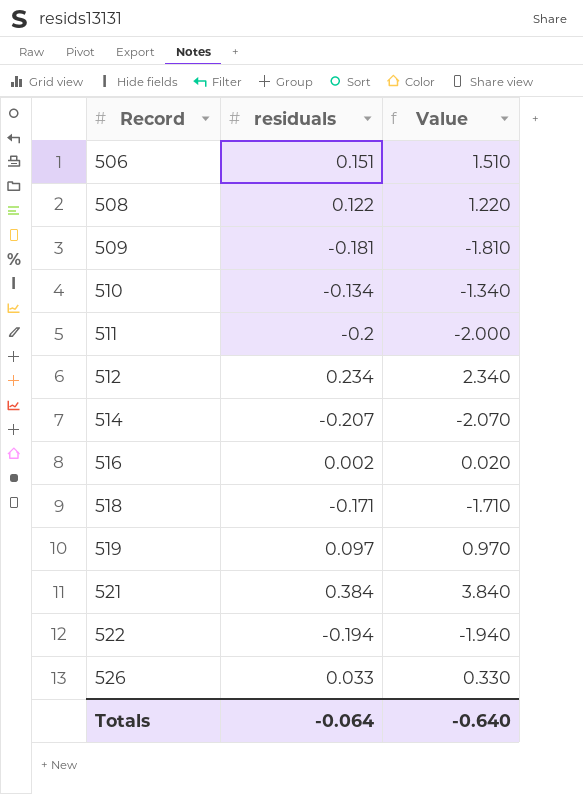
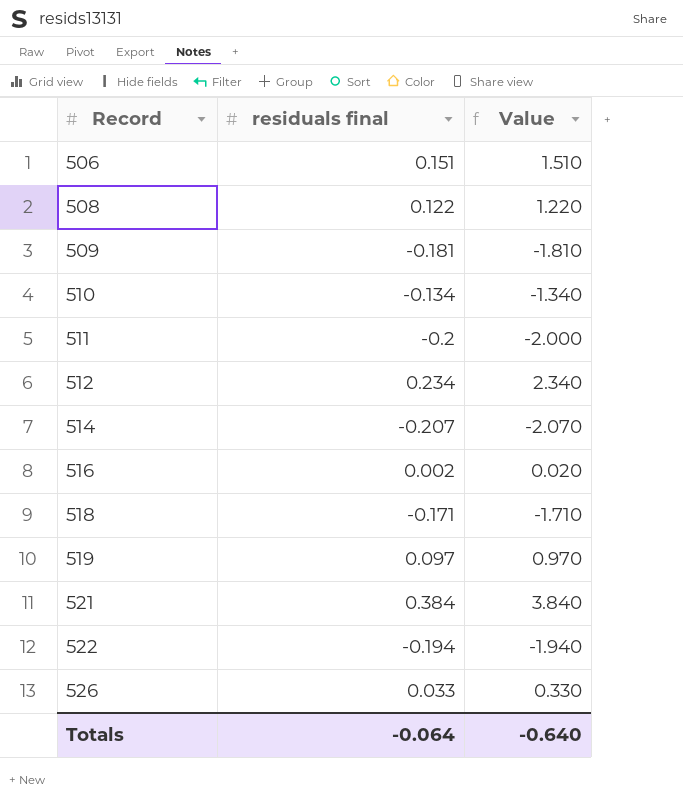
column name: residuals -> residuals final

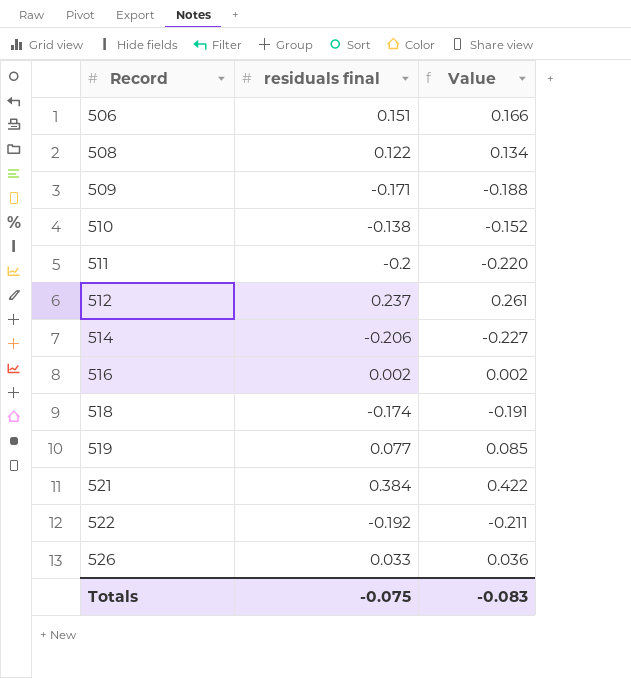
column Value | formula: [residuals final] * 10 -> [residuals final] * 1.1
509 | residuals final: -0.181 -> -0.171
510 | residuals final: -0.134 -> -0.138
512 | residuals final: 0.234 -> 0.237
514 | residuals final: -0.207 -> -0.206
518 | residuals final: -0.171 -> -0.174
519 | residuals final: 0.097 -> 0.077
522 | residuals final: -0.194 -> -0.192
Totals | residuals final: -0.064 -> -0.075
Totals | Value: -0.640 -> -0.083

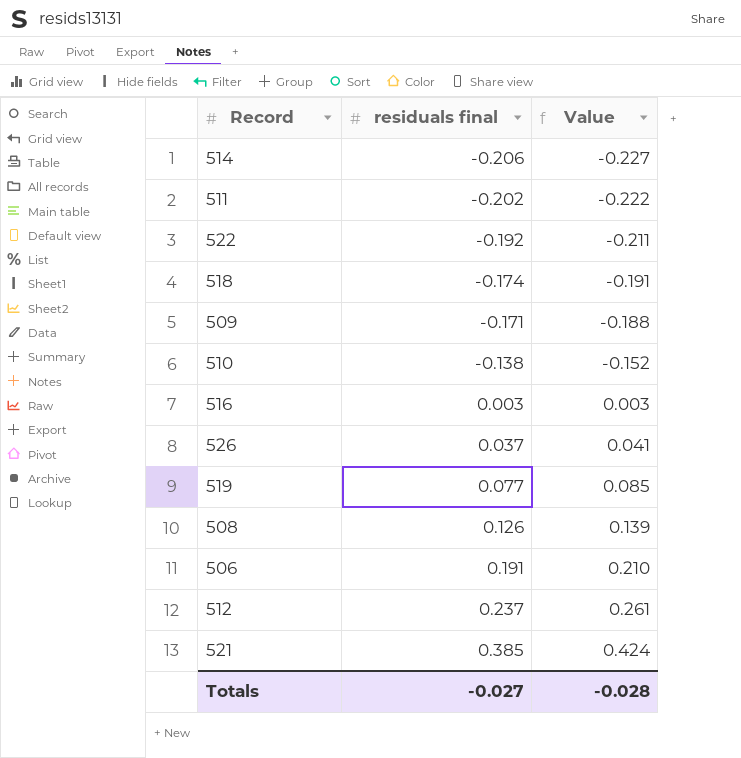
row order: Record ascending -> residuals final ascending
511 | residuals final: -0.2 -> -0.202
511 | Value: -0.220 -> -0.222
516 | residuals final: 0.002 -> 0.003
516 | Value: 0.002 -> 0.003
526 | residuals final: 0.033 -> 0.037
526 | Value: 0.036 -> 0.041
508 | residuals final: 0.122 -> 0.126
508 | Value: 0.134 -> 0.139
506 | residuals final: 0.151 -> 0.191
506 | Value: 0.166 -> 0.210
521 | residuals final: 0.384 -> 0.385
521 | Value: 0.422 -> 0.424
Totals | residuals final: -0.075 -> -0.027
Totals | Value: -0.083 -> -0.028

